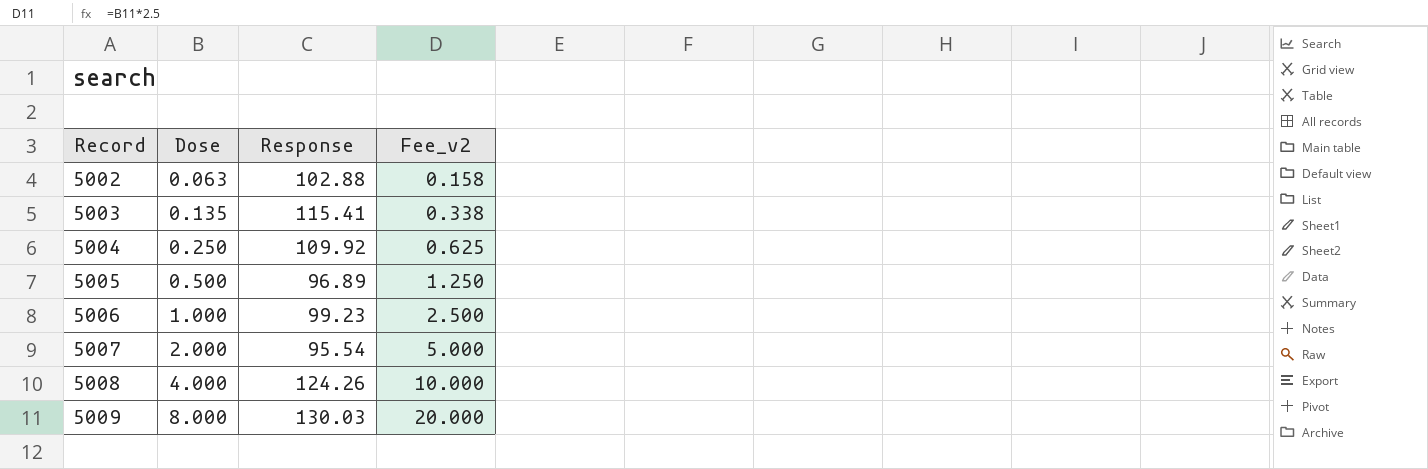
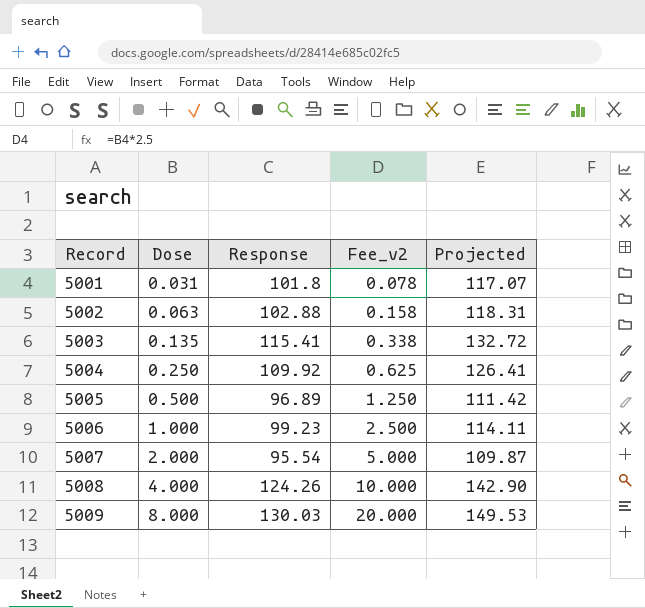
column Projected | formula: none -> [Response] * 1.15
row 5001: none -> 0.031 | 101.8 | 0.078 | 117.07

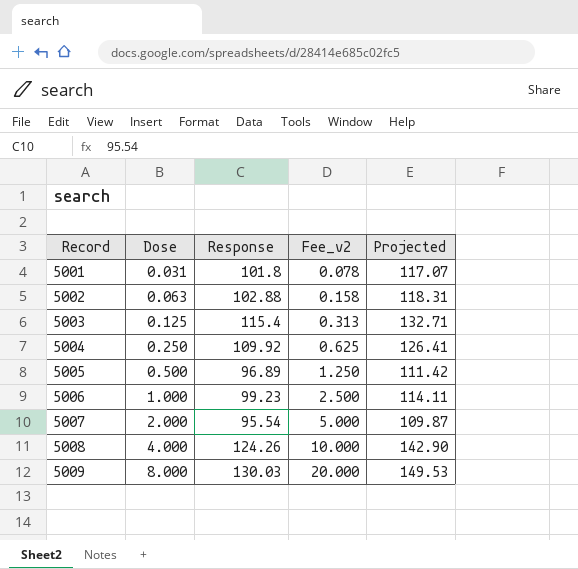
5003 | Dose: 0.135 -> 0.125
5003 | Response: 115.41 -> 115.4
5003 | Fee_v2: 0.338 -> 0.313
5003 | Projected: 132.72 -> 132.71

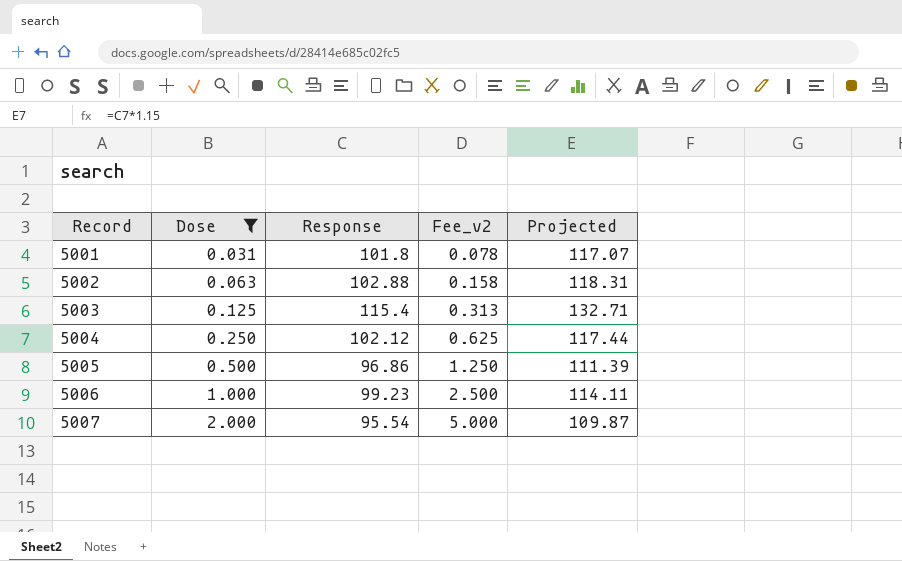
filter: none -> Dose <= 2.000
5004 | Response: 109.92 -> 102.12
5004 | Projected: 126.41 -> 117.44
5005 | Response: 96.89 -> 96.86
5005 | Projected: 111.42 -> 111.39

